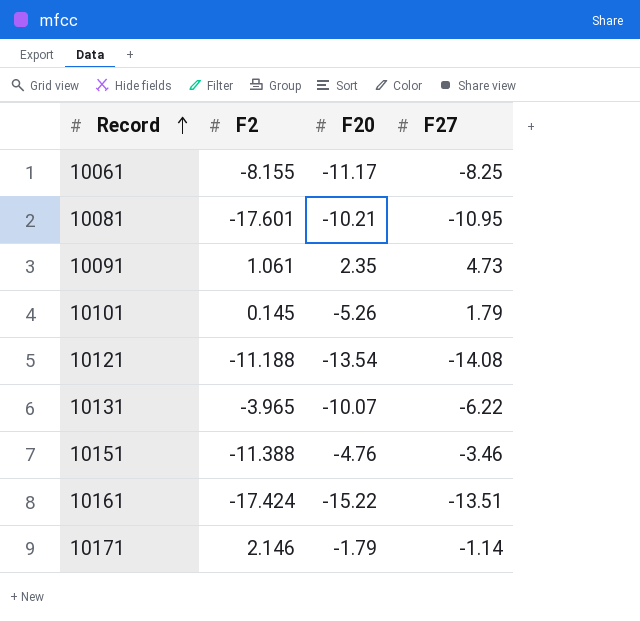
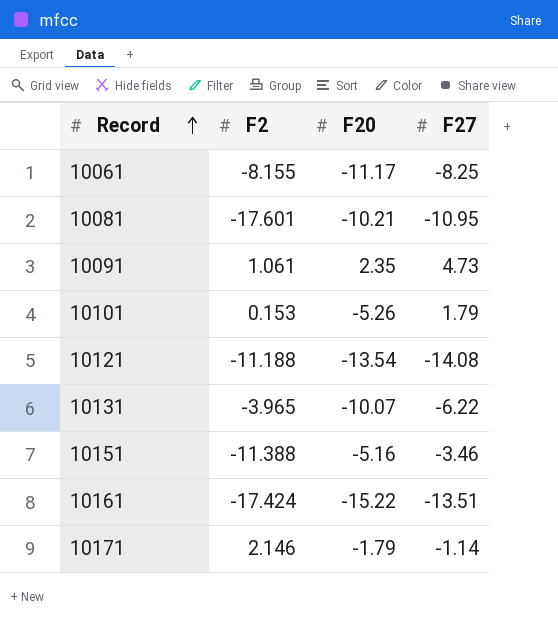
10101 | F2: 0.145 -> 0.153
10151 | F20: -4.76 -> -5.16

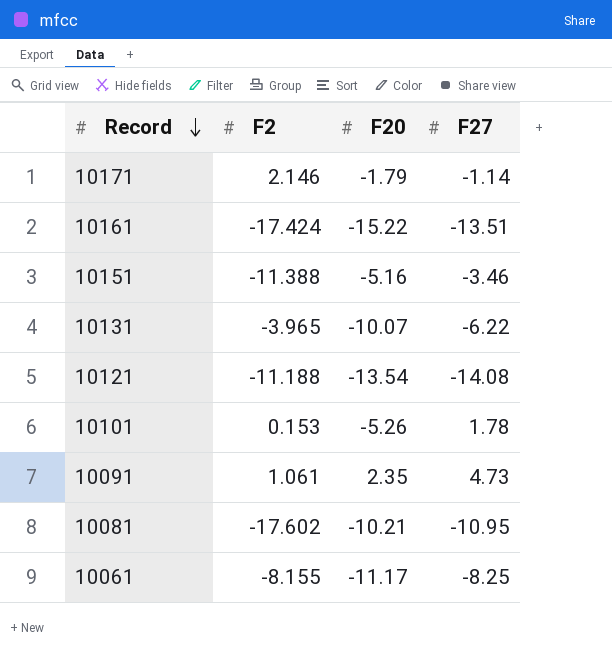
row order: Record ascending -> Record descending
10101 | F27: 1.79 -> 1.78
10081 | F2: -17.601 -> -17.602

